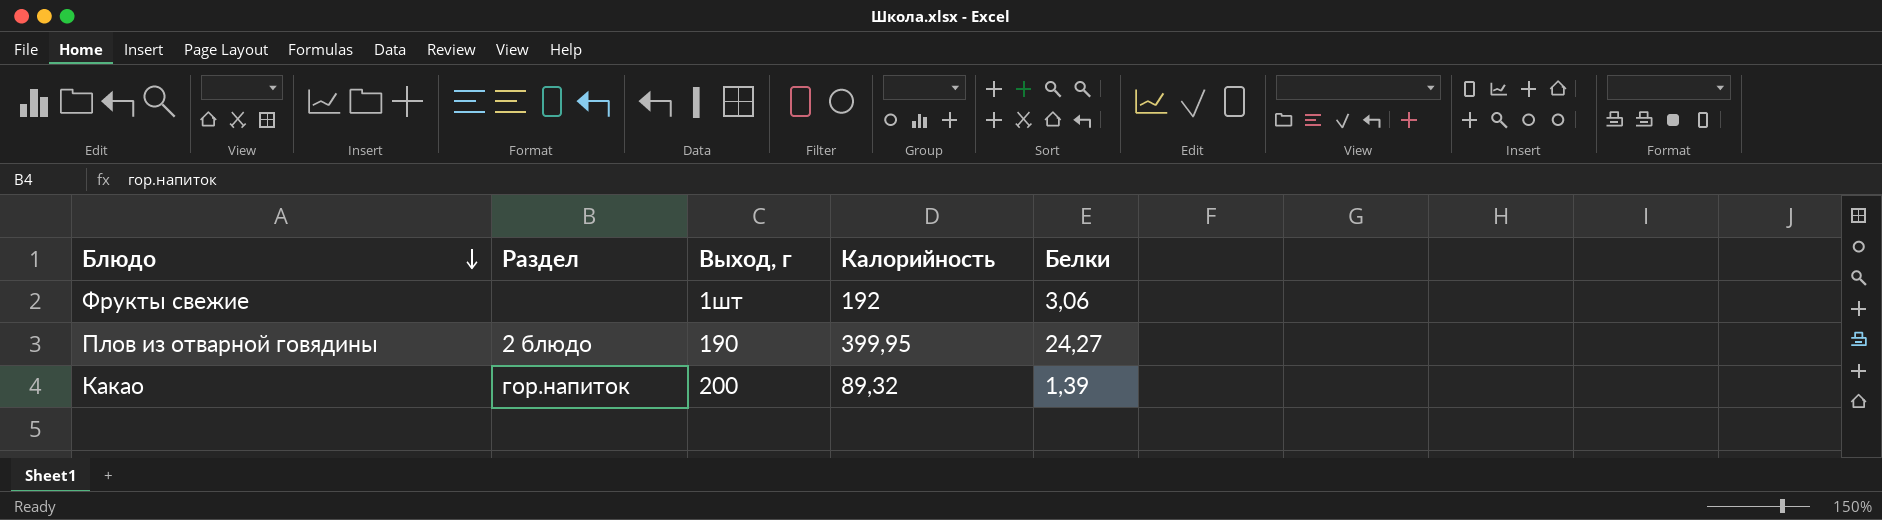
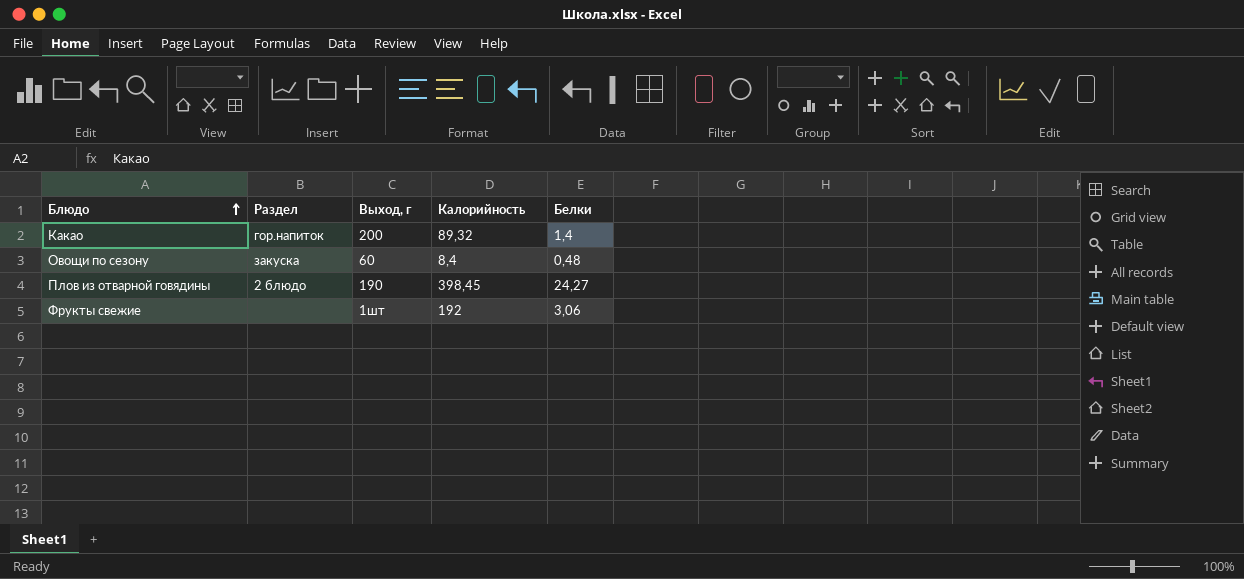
row order: Блюдо descending -> Блюдо ascending
Какао | Белки: 1,39 -> 1,4
row Овощи по сезону: none -> закуска | 60 | 8,4 | 0,48
Плов из отварной говядины | Калорийность: 399,95 -> 398,45

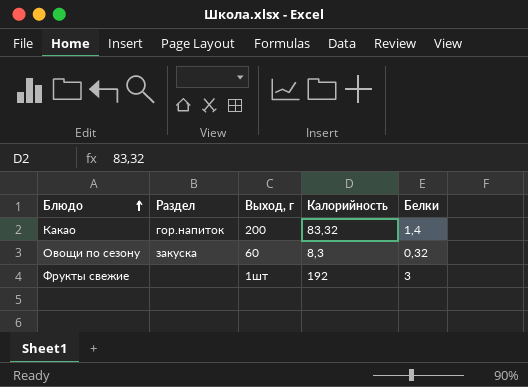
row Плов из отварной говядины: 2 блюдо | 190 | 398,45 | 24,27 -> none
Какао | Калорийность: 89,32 -> 83,32
Овощи по сезону | Калорийность: 8,4 -> 8,3
Овощи по сезону | Белки: 0,48 -> 0,32
Фрукты свежие | Белки: 3,06 -> 3

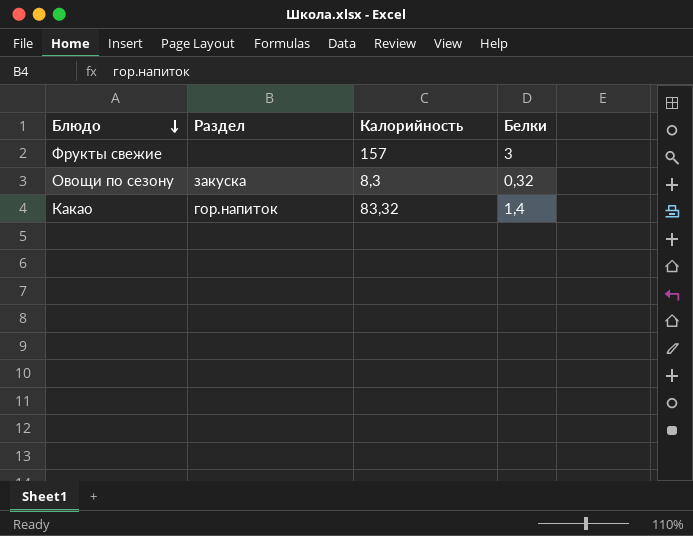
row order: Блюдо ascending -> Блюдо descending
column Выход, г | position: 3 -> none
Фрукты свежие | Калорийность: 192 -> 157

